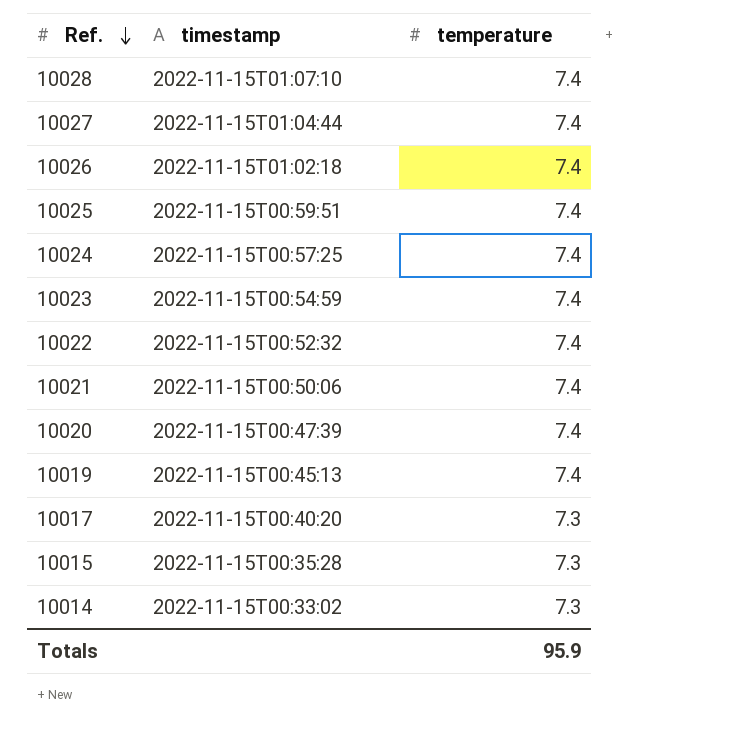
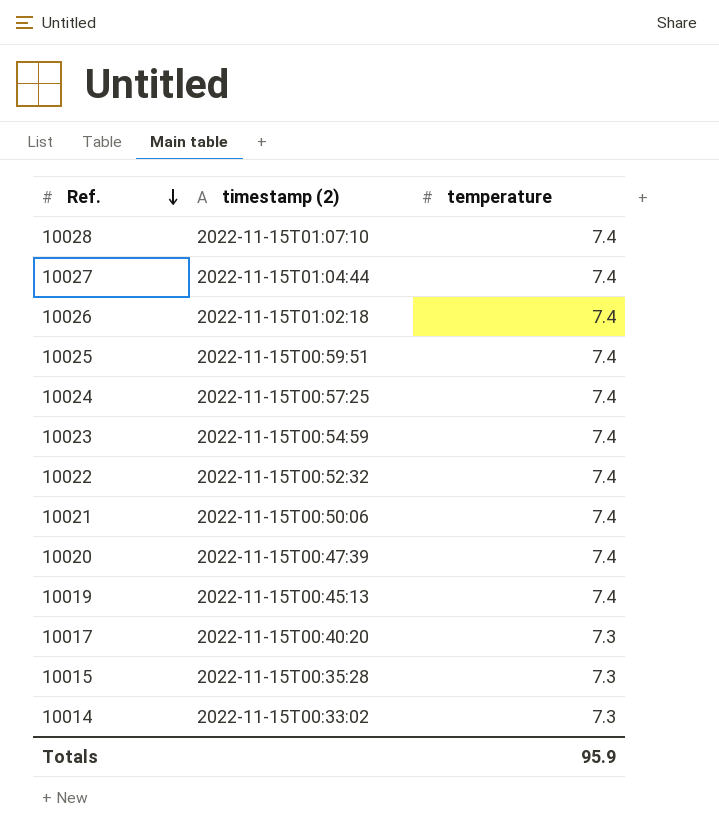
column name: timestamp -> timestamp (2)

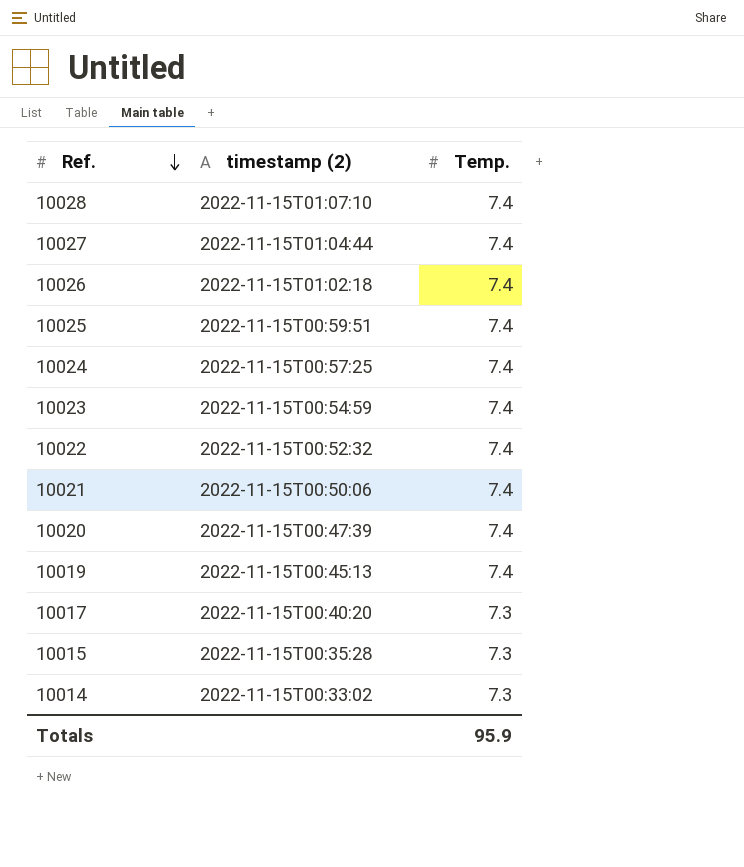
column name: temperature -> Temp.

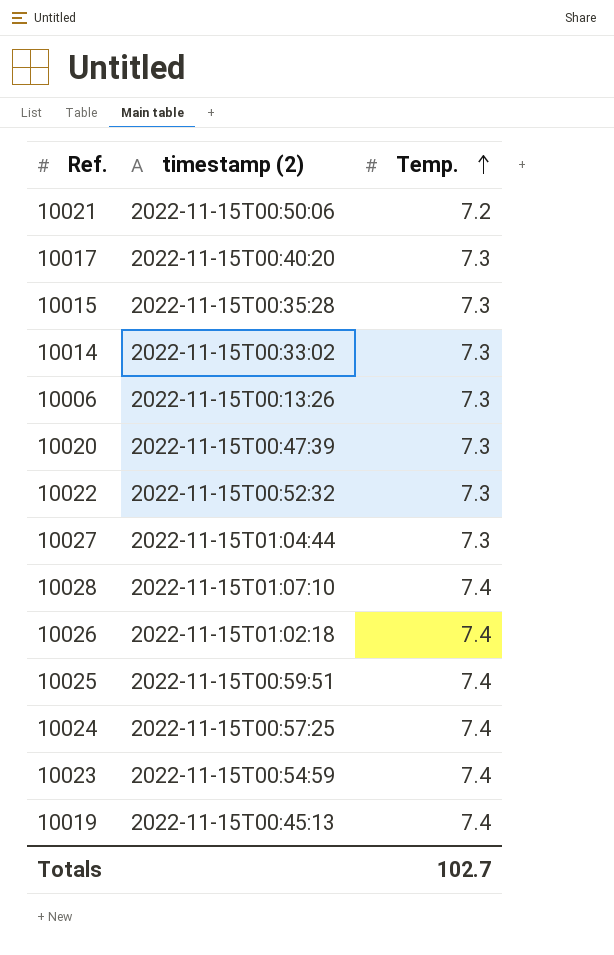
row order: Ref. descending -> Temp. ascending
10021 | Temp.: 7.4 -> 7.2
row 10006: none -> 2022-11-15T00:13:26 | 7.3
10020 | Temp.: 7.4 -> 7.3
10022 | Temp.: 7.4 -> 7.3
10027 | Temp.: 7.4 -> 7.3
Totals | Temp.: 95.9 -> 102.7

